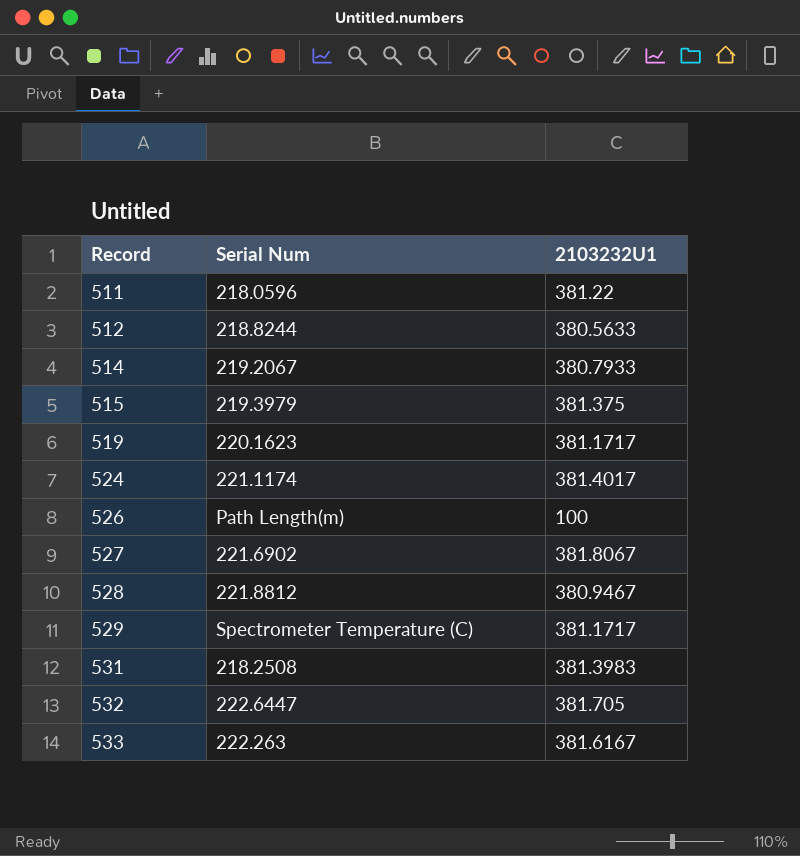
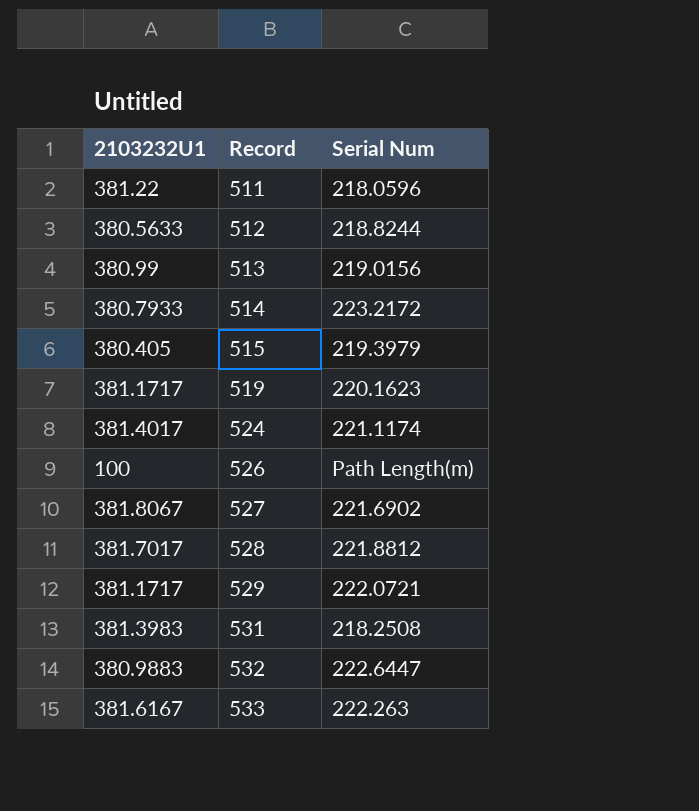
column 2103232U1 | position: 3 -> 1
row 513: none -> 380.99 | 219.0156
514 | Serial Num: 219.2067 -> 223.2172
515 | 2103232U1: 381.375 -> 380.405
528 | 2103232U1: 380.9467 -> 381.7017
529 | Serial Num: Spectrometer Temperature (C) -> 222.0721
532 | 2103232U1: 381.705 -> 380.9883

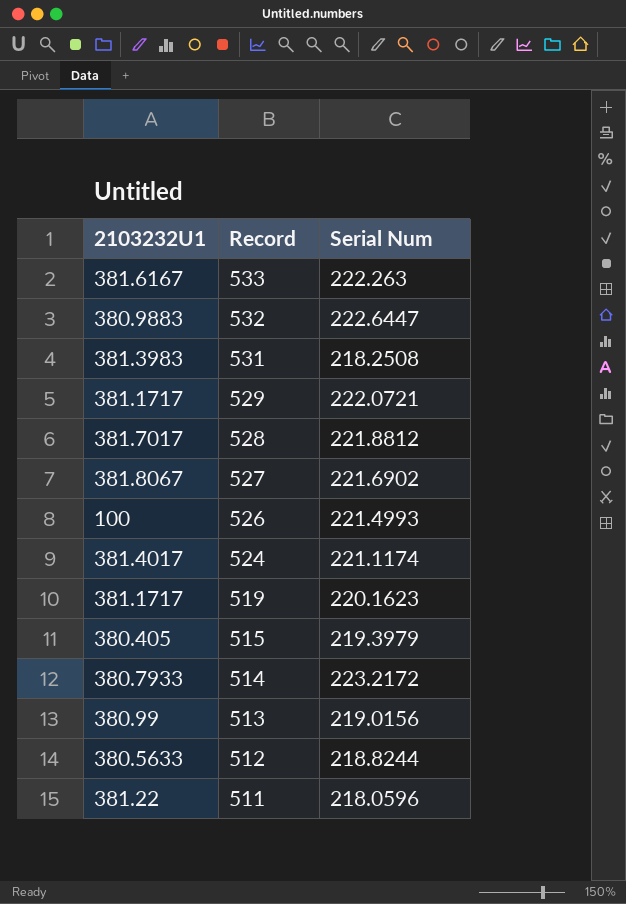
row order: Record ascending -> Record descending
526 | Serial Num: Path Length(m) -> 221.4993

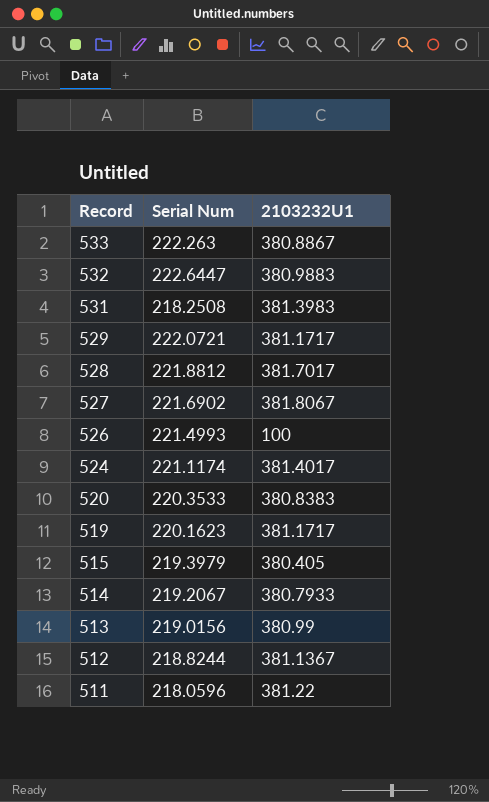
column 2103232U1 | position: 1 -> 3
533 | 2103232U1: 381.6167 -> 380.8867
row 520: none -> 220.3533 | 380.8383
514 | Serial Num: 223.2172 -> 219.2067
512 | 2103232U1: 380.5633 -> 381.1367

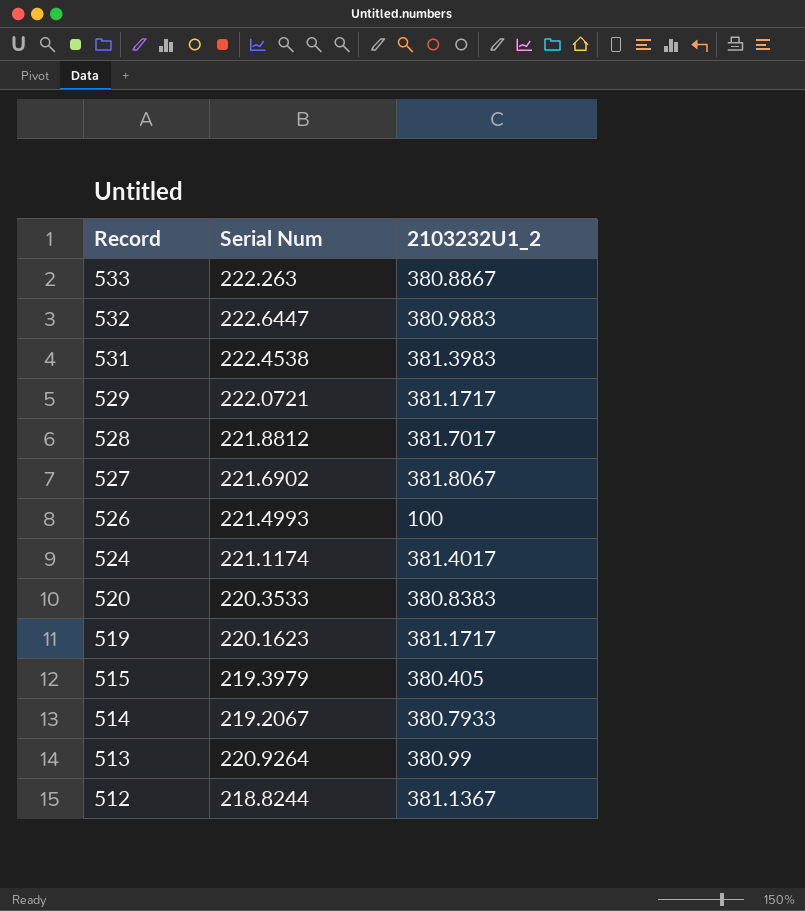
column name: 2103232U1 -> 2103232U1_2
row 511: 218.0596 | 381.22 -> none
531 | Serial Num: 218.2508 -> 222.4538
513 | Serial Num: 219.0156 -> 220.9264

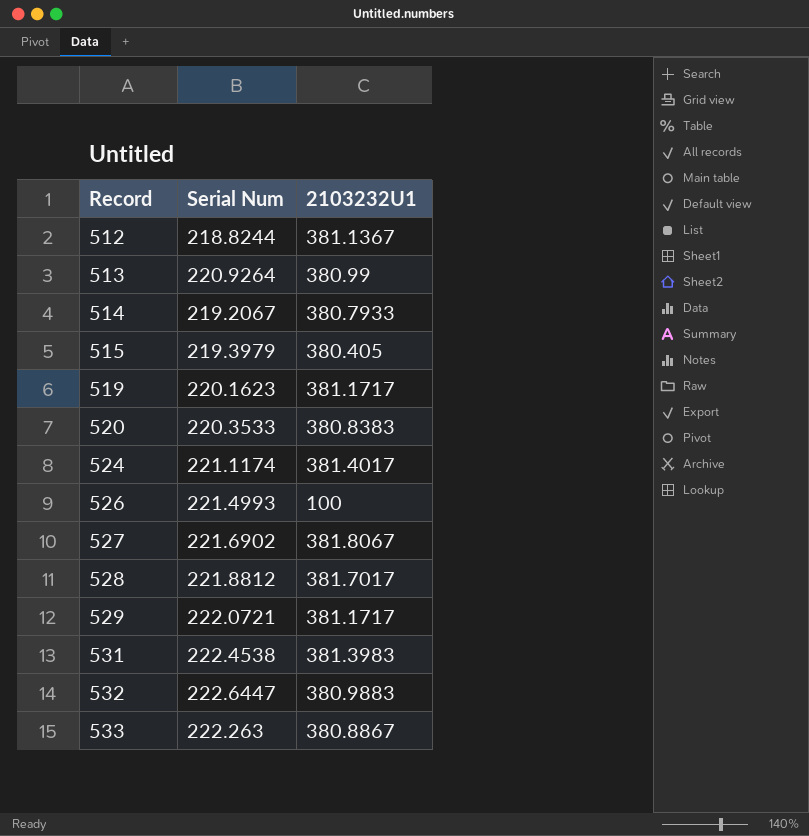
row order: Record descending -> Record ascending
column name: 2103232U1_2 -> 2103232U1

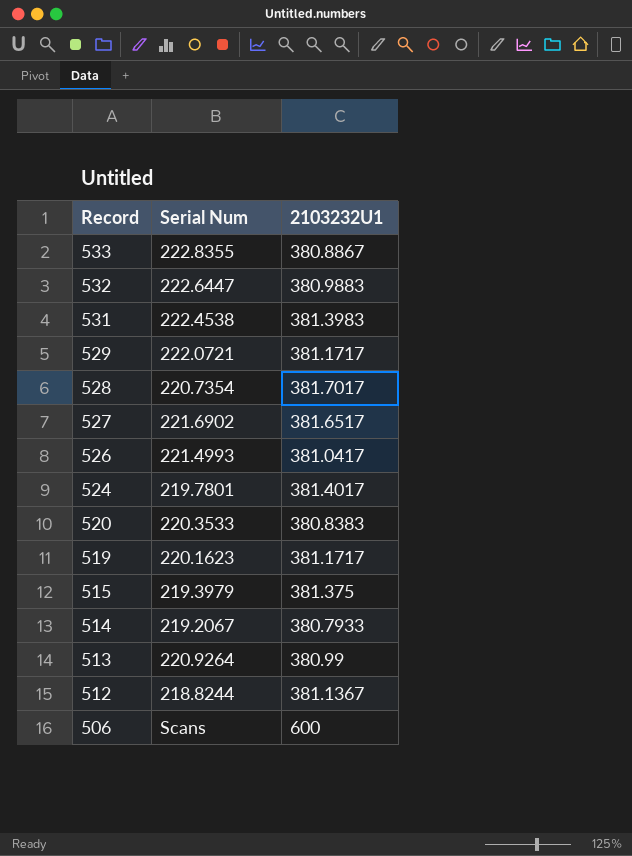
row order: Record ascending -> Record descending
533 | Serial Num: 222.263 -> 222.8355
528 | Serial Num: 221.8812 -> 220.7354
527 | 2103232U1: 381.8067 -> 381.6517
526 | 2103232U1: 100 -> 381.0417
524 | Serial Num: 221.1174 -> 219.7801
515 | 2103232U1: 380.405 -> 381.375
row 506: none -> Scans | 600

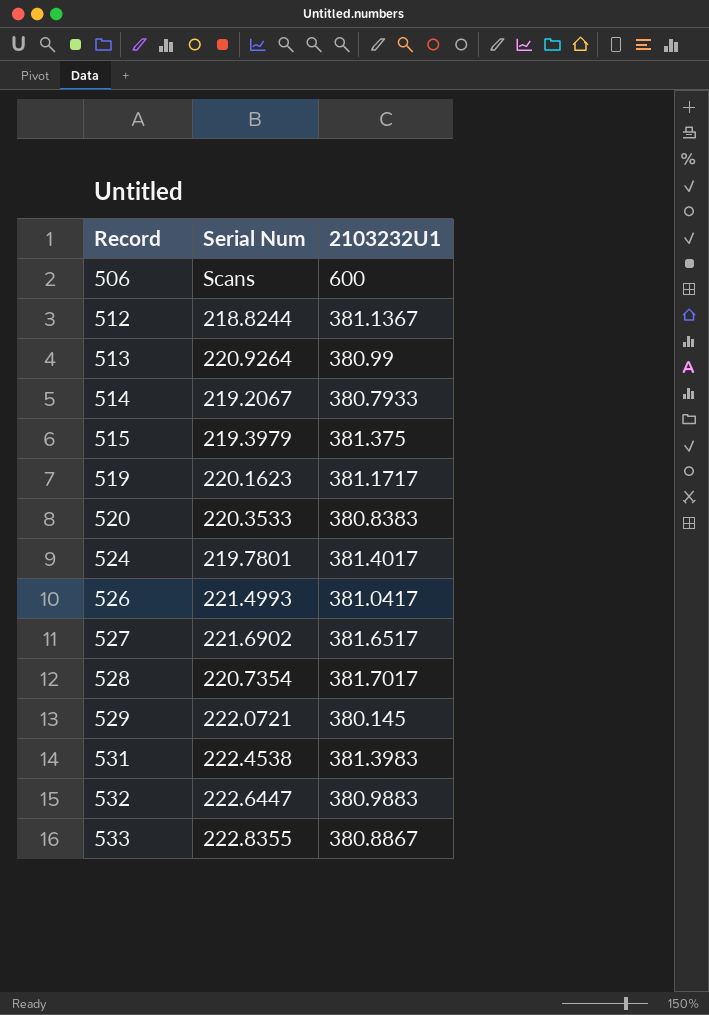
row order: Record descending -> Record ascending
529 | 2103232U1: 381.1717 -> 380.145

